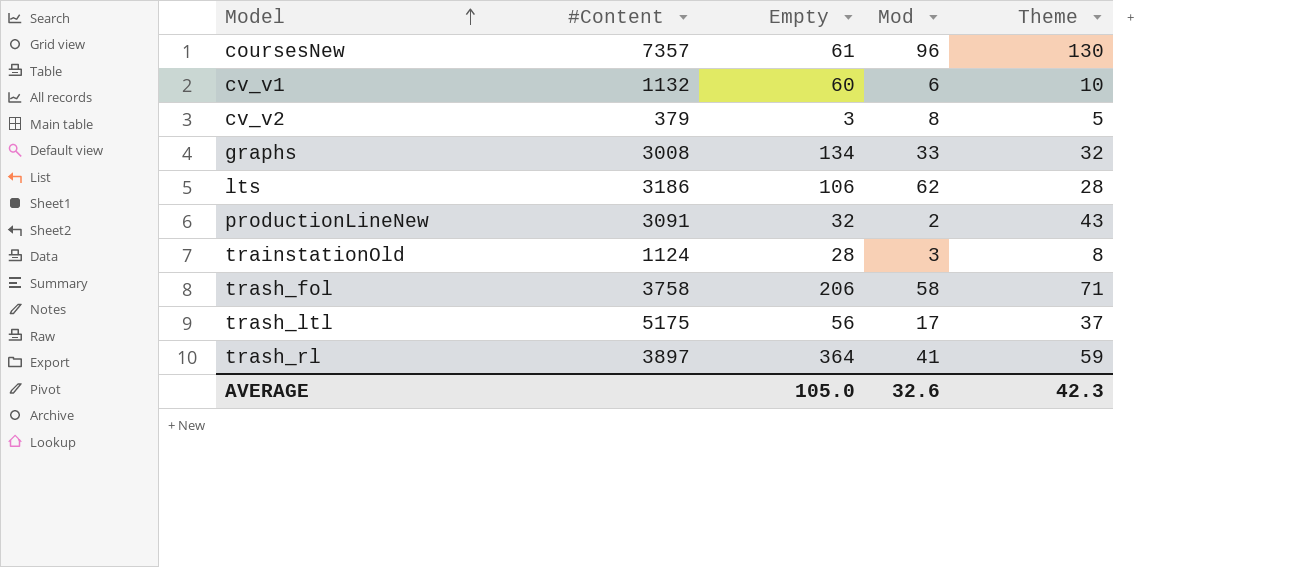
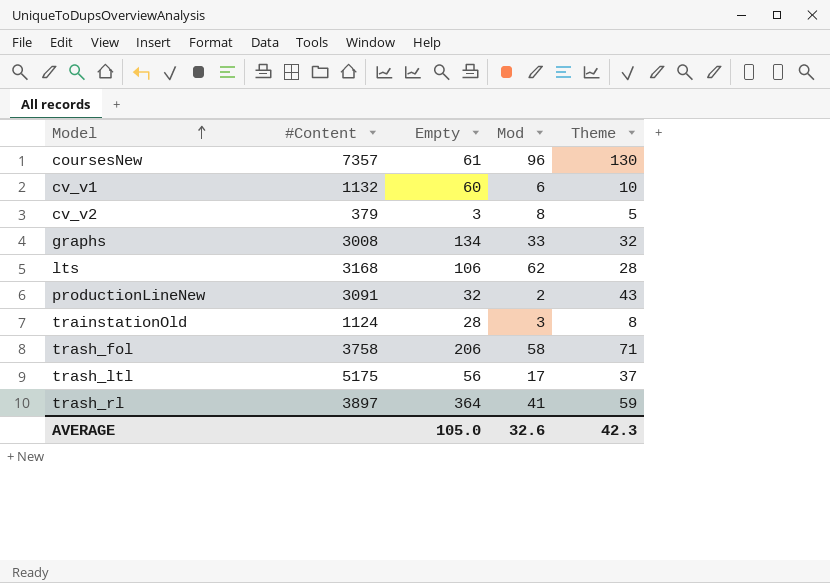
lts | #Content: 3186 -> 3168

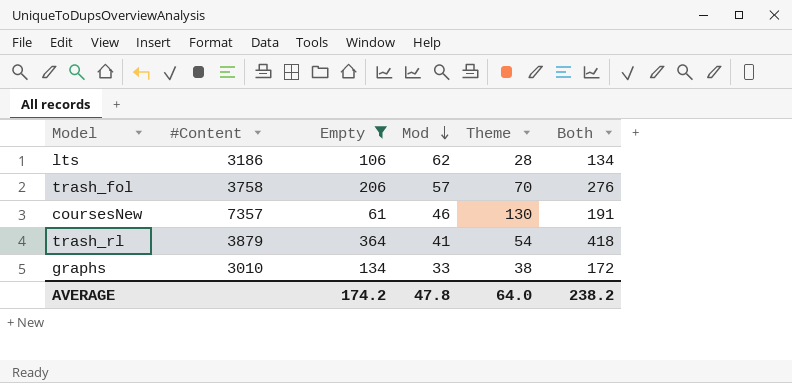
filter: none -> Empty >= 61
row order: Model ascending -> Mod descending
column Both | formula: none -> [Empty] + [Theme]
lts | #Content: 3168 -> 3186
trash_fol | Mod: 58 -> 57
trash_fol | Theme: 71 -> 70
coursesNew | Mod: 96 -> 46
trash_rl | #Content: 3897 -> 3879
trash_rl | Theme: 59 -> 54
graphs | #Content: 3008 -> 3010
graphs | Theme: 32 -> 38
AVERAGE | Empty: 105.0 -> 174.2
AVERAGE | Mod: 32.6 -> 47.8
AVERAGE | Theme: 42.3 -> 64.0

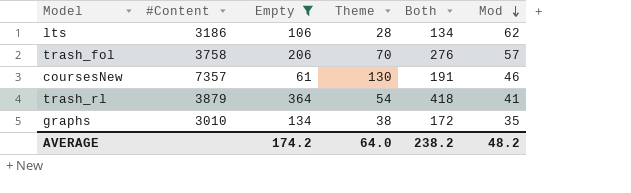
column Mod | position: 4 -> 6
graphs | Mod: 33 -> 35
AVERAGE | Mod: 47.8 -> 48.2

